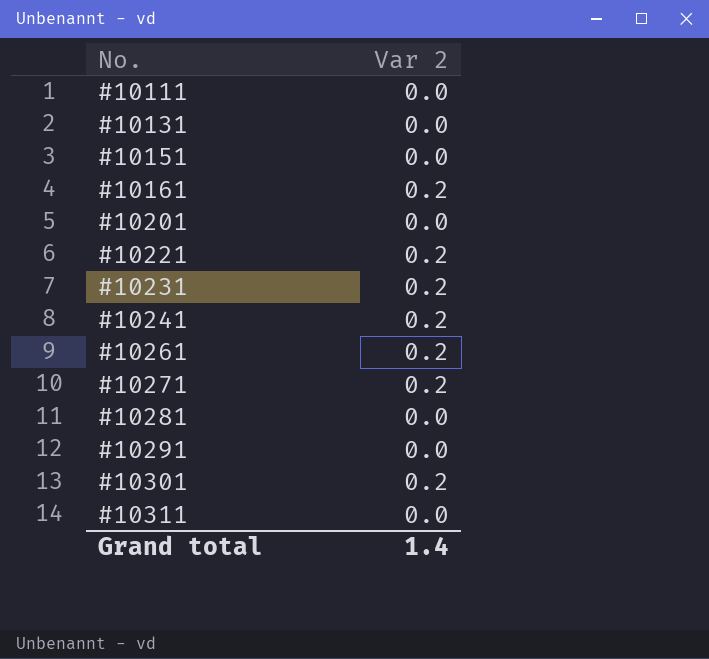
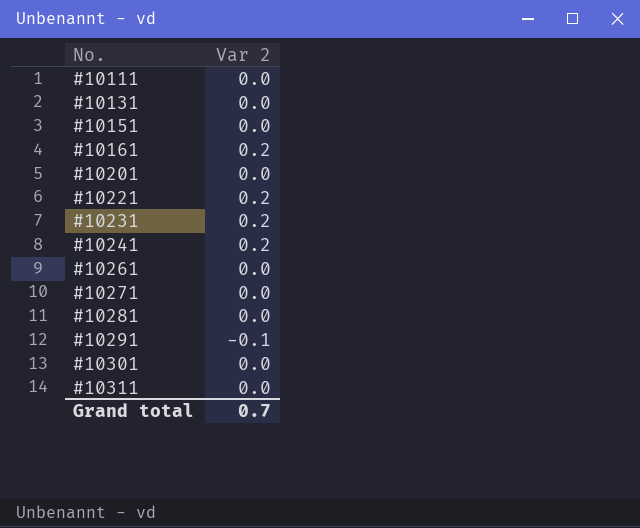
#10261 | Var 2: 0.2 -> 0.0
#10271 | Var 2: 0.2 -> 0.0
#10291 | Var 2: 0.0 -> -0.1
#10301 | Var 2: 0.2 -> 0.0
Grand total | Var 2: 1.4 -> 0.7

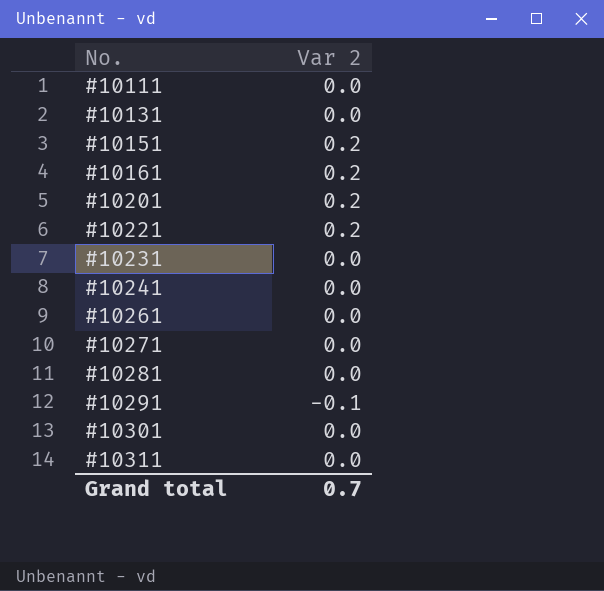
#10151 | Var 2: 0.0 -> 0.2
#10201 | Var 2: 0.0 -> 0.2
#10231 | Var 2: 0.2 -> 0.0
#10241 | Var 2: 0.2 -> 0.0

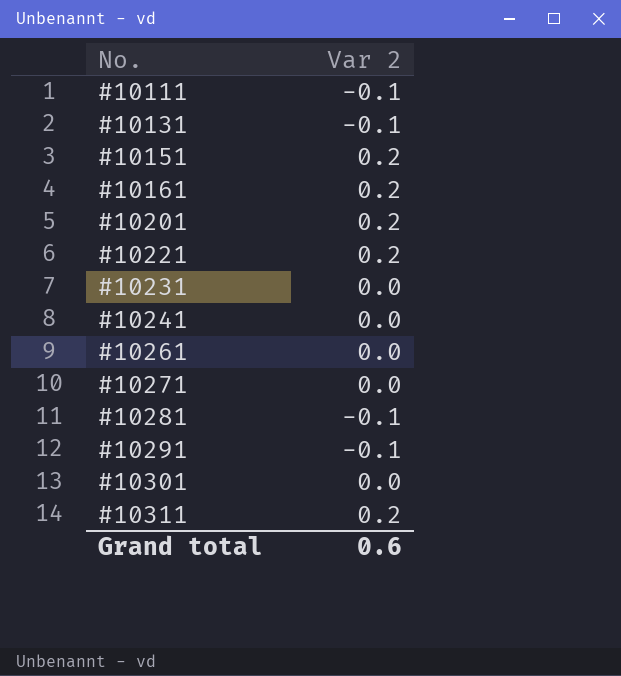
#10111 | Var 2: 0.0 -> -0.1
#10131 | Var 2: 0.0 -> -0.1
#10281 | Var 2: 0.0 -> -0.1
#10311 | Var 2: 0.0 -> 0.2
Grand total | Var 2: 0.7 -> 0.6

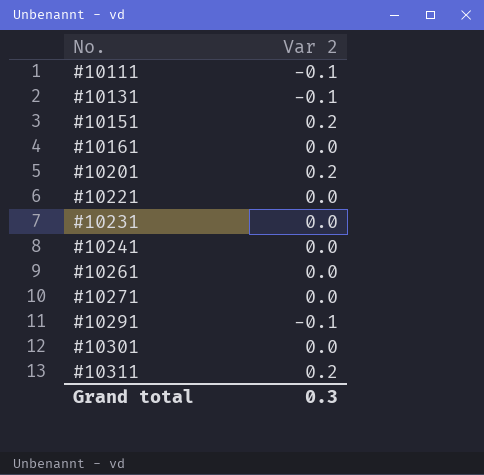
row #10281: -0.1 -> none
#10161 | Var 2: 0.2 -> 0.0
#10221 | Var 2: 0.2 -> 0.0
Grand total | Var 2: 0.6 -> 0.3

